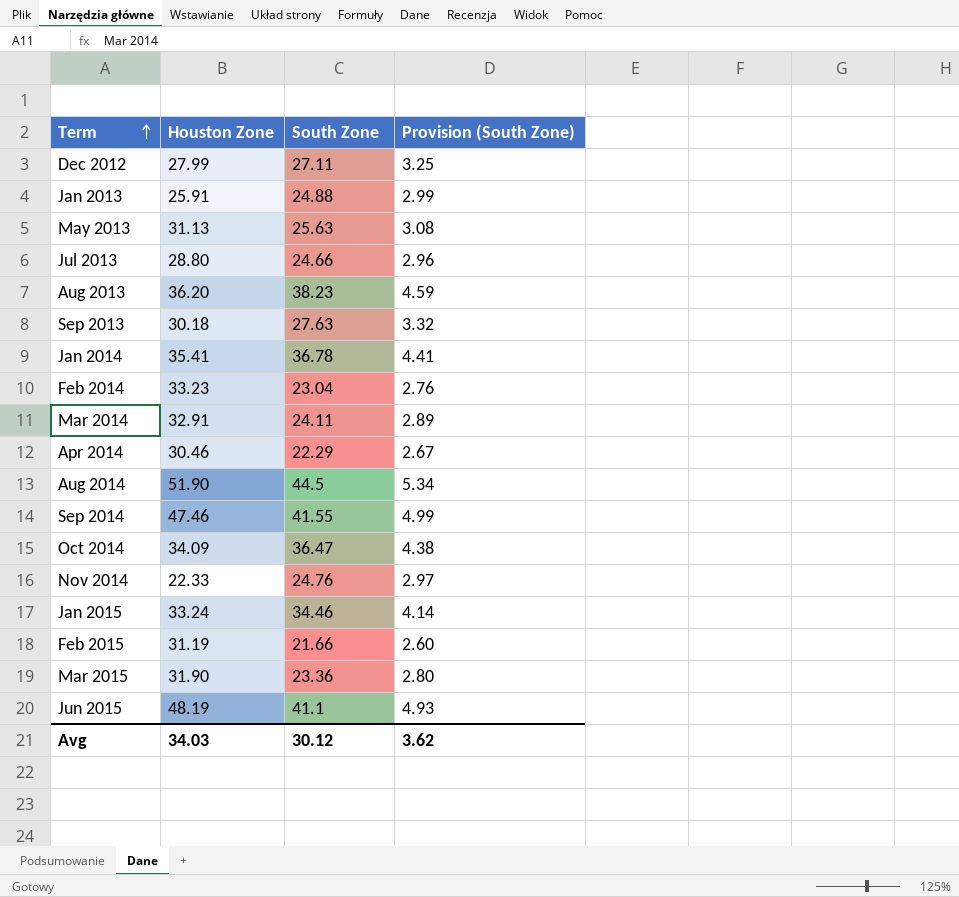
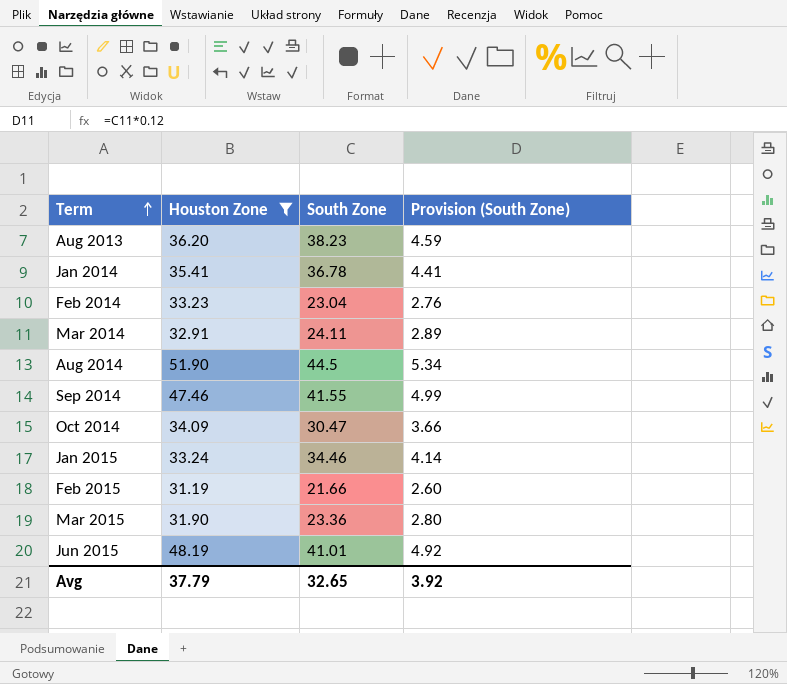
filter: none -> Houston Zone >= 31.19
Oct 2014 | South Zone: 36.47 -> 30.47
Oct 2014 | Provision (South Zone): 4.38 -> 3.66
Jun 2015 | South Zone: 41.1 -> 41.01
Jun 2015 | Provision (South Zone): 4.93 -> 4.92
Avg | Houston Zone: 34.03 -> 37.79
Avg | South Zone: 30.12 -> 32.65
Avg | Provision (South Zone): 3.62 -> 3.92

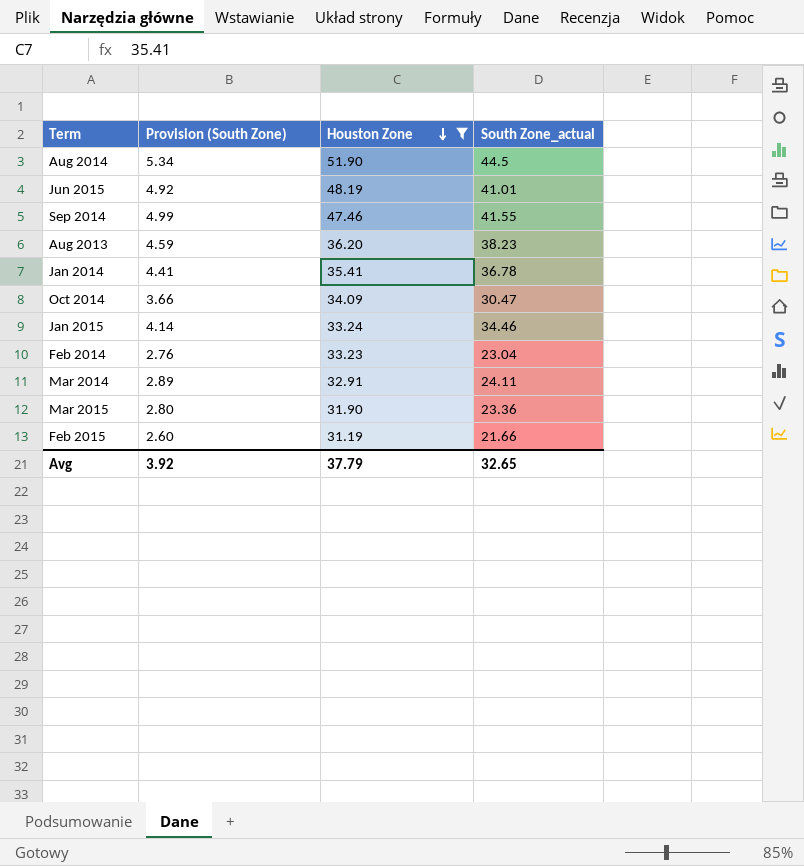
row order: Term ascending -> Houston Zone descending
column Provision (South Zone) | position: 4 -> 2
column name: South Zone -> South Zone_actual

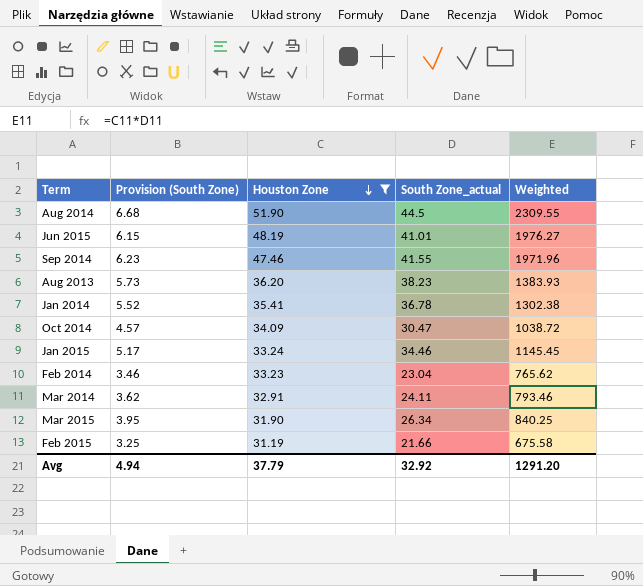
column Provision (South Zone) | formula: [South Zone_actual] * 0.12 -> [South Zone_actual] * 0.15
column Weighted | formula: none -> [Houston Zone] * [South Zone_actual]
Mar 2015 | South Zone_actual: 23.36 -> 26.34
Avg | Provision (South Zone): 3.92 -> 4.94
Avg | South Zone_actual: 32.65 -> 32.92

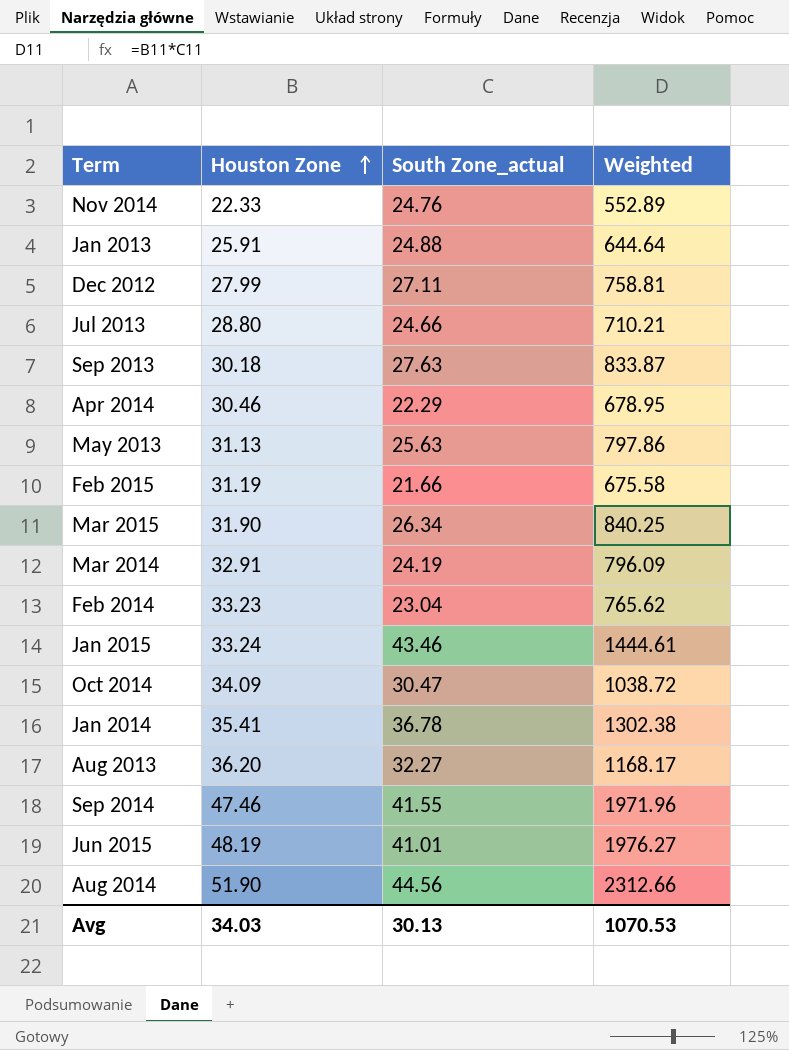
filter: Houston Zone >= 31.19 -> none
row order: Houston Zone descending -> Houston Zone ascending
column Provision (South Zone) | formula: [South Zone_actual] * 0.15 -> none
Mar 2014 | South Zone_actual: 24.11 -> 24.19
Mar 2014 | Weighted: 793.46 -> 796.09
Jan 2015 | South Zone_actual: 34.46 -> 43.46
Jan 2015 | Weighted: 1145.45 -> 1444.61
Aug 2013 | South Zone_actual: 38.23 -> 32.27
Aug 2013 | Weighted: 1383.93 -> 1168.17
Aug 2014 | South Zone_actual: 44.5 -> 44.56
Aug 2014 | Weighted: 2309.55 -> 2312.66
Avg | Houston Zone: 37.79 -> 34.03
Avg | South Zone_actual: 32.92 -> 30.13
Avg | Weighted: 1291.20 -> 1070.53

